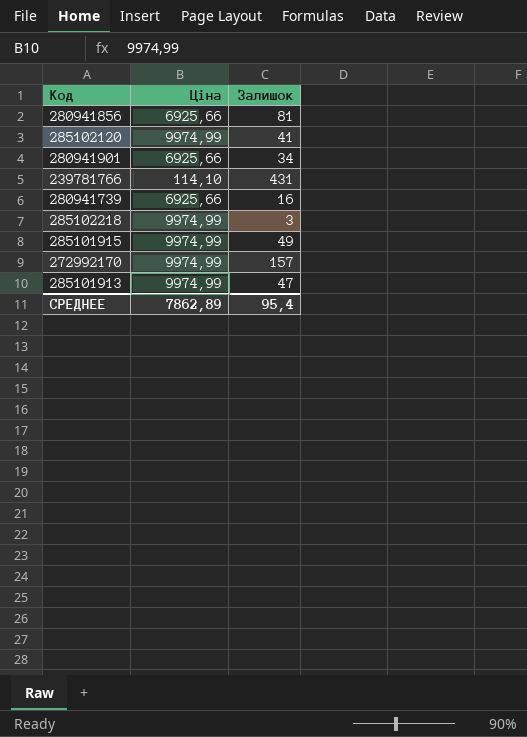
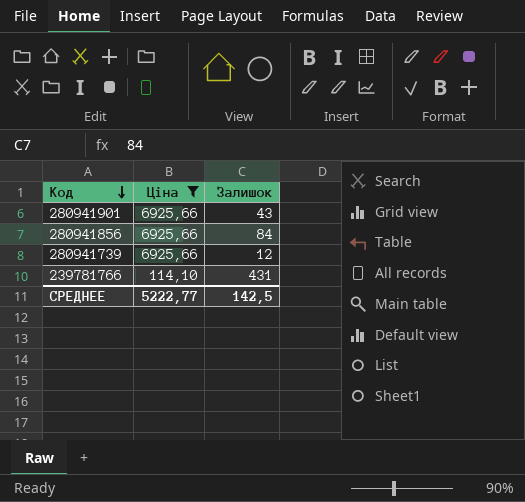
filter: none -> Ціна != 9974,99
row order: none -> Код descending
280941901 | Залишок: 34 -> 43
280941856 | Залишок: 81 -> 84
280941739 | Залишок: 16 -> 12
СРЕДНЕЕ | Ціна: 7862,89 -> 5222,77
СРЕДНЕЕ | Залишок: 95,4 -> 142,5

